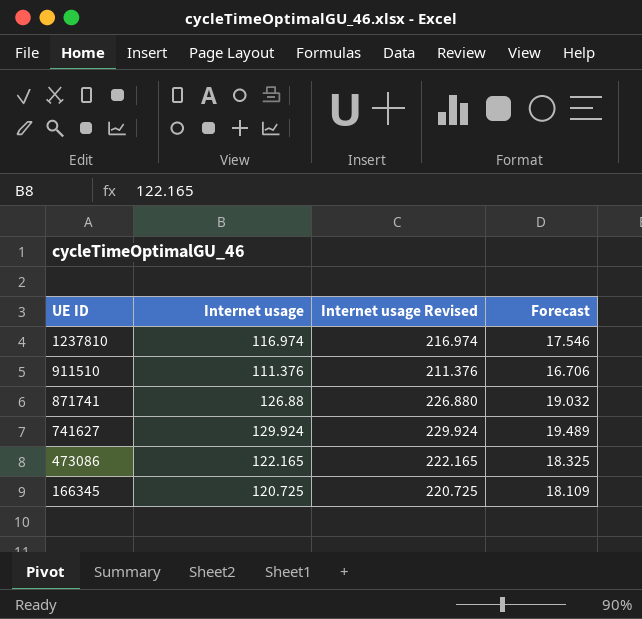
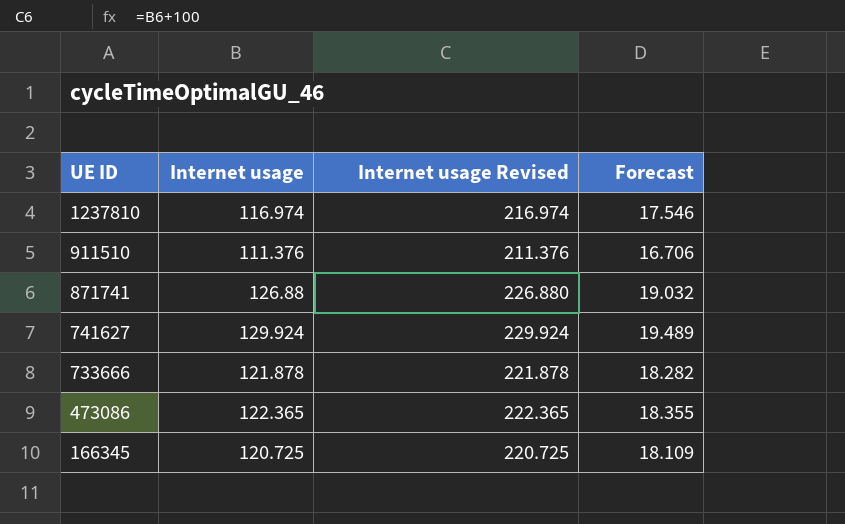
row 733666: none -> 121.878 | 221.878 | 18.282
473086 | Internet usage: 122.165 -> 122.365
473086 | Internet usage Revised: 222.165 -> 222.365
473086 | Forecast: 18.325 -> 18.355

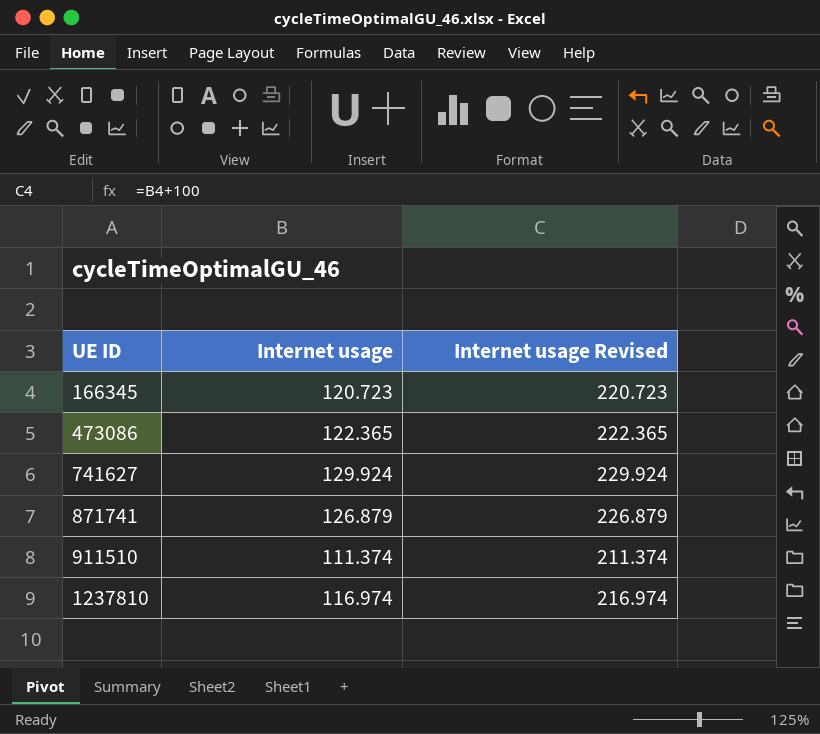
row order: UE ID descending -> UE ID ascending
column Forecast | formula: [Internet usage] * 0.15 -> none
row 733666: 121.878 | 221.878 | 18.282 -> none
166345 | Internet usage: 120.725 -> 120.723
166345 | Internet usage Revised: 220.725 -> 220.723
871741 | Internet usage: 126.88 -> 126.879
871741 | Internet usage Revised: 226.880 -> 226.879
911510 | Internet usage: 111.376 -> 111.374
911510 | Internet usage Revised: 211.376 -> 211.374

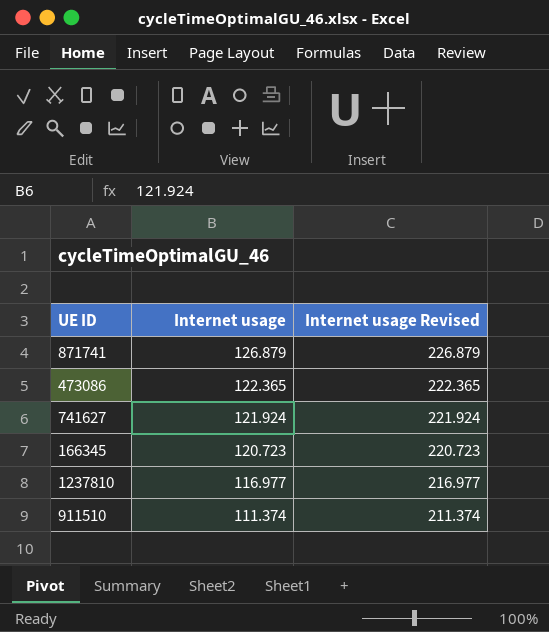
row order: UE ID ascending -> Internet usage descending
741627 | Internet usage: 129.924 -> 121.924
741627 | Internet usage Revised: 229.924 -> 221.924
1237810 | Internet usage: 116.974 -> 116.977
1237810 | Internet usage Revised: 216.974 -> 216.977

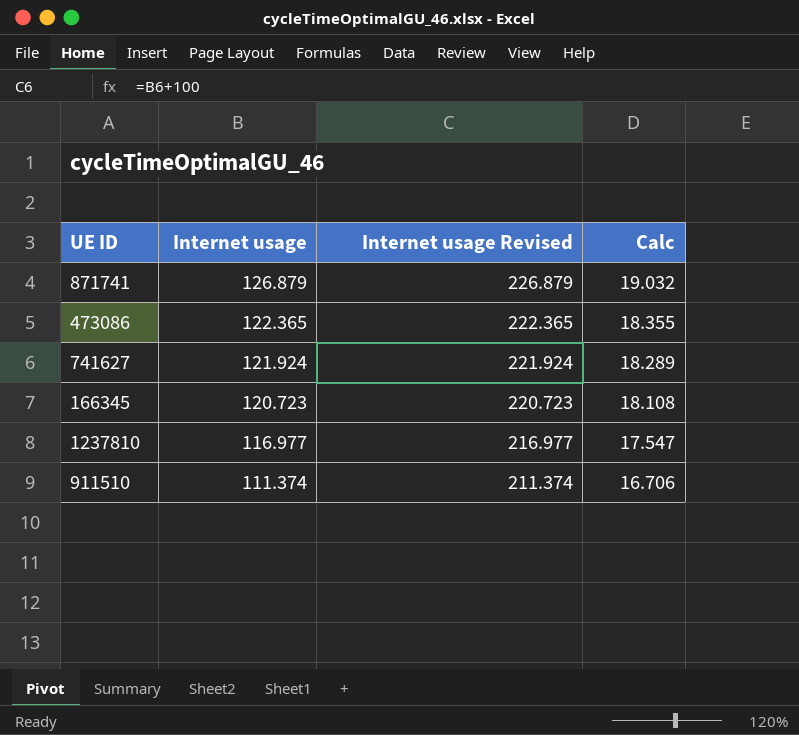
column Calc | formula: none -> [Internet usage] * 0.15

